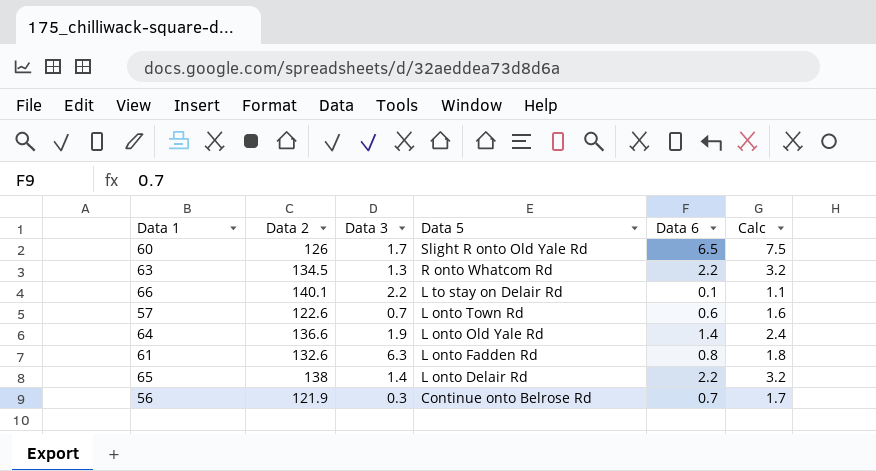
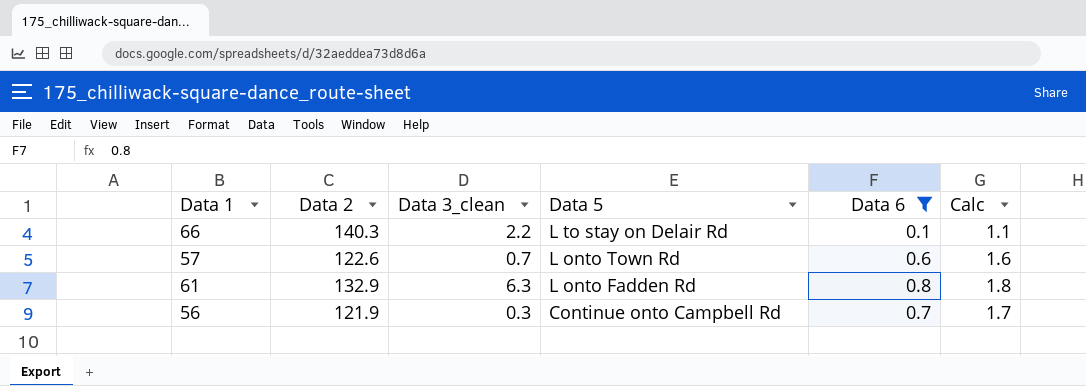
filter: none -> Data 6 <= 0.8
column name: Data 3 -> Data 3_clean
66 | Data 2: 140.1 -> 140.3
61 | Data 2: 132.6 -> 132.9
56 | Data 5: Continue onto Belrose Rd -> Continue onto Campbell Rd

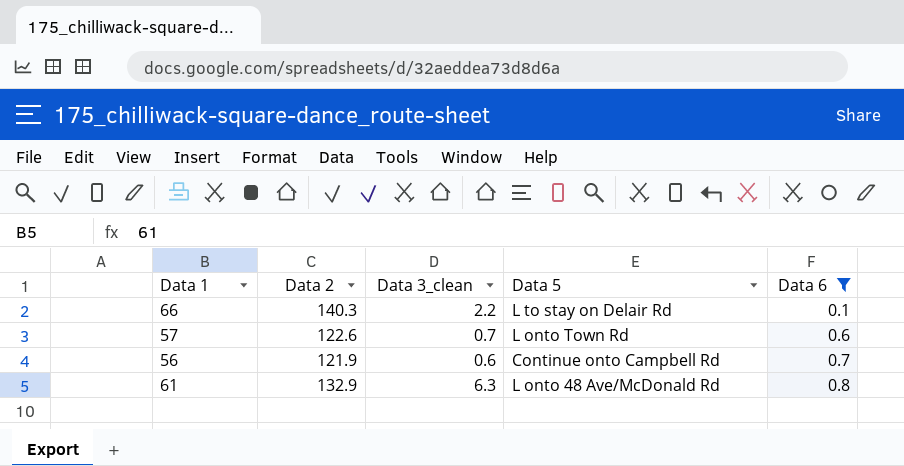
row order: Data 5 descending -> Data 6 ascending
column Calc | formula: [Data 6] + 1 -> none
56 | Data 3_clean: 0.3 -> 0.6
61 | Data 5: L onto Fadden Rd -> L onto 48 Ave/McDonald Rd

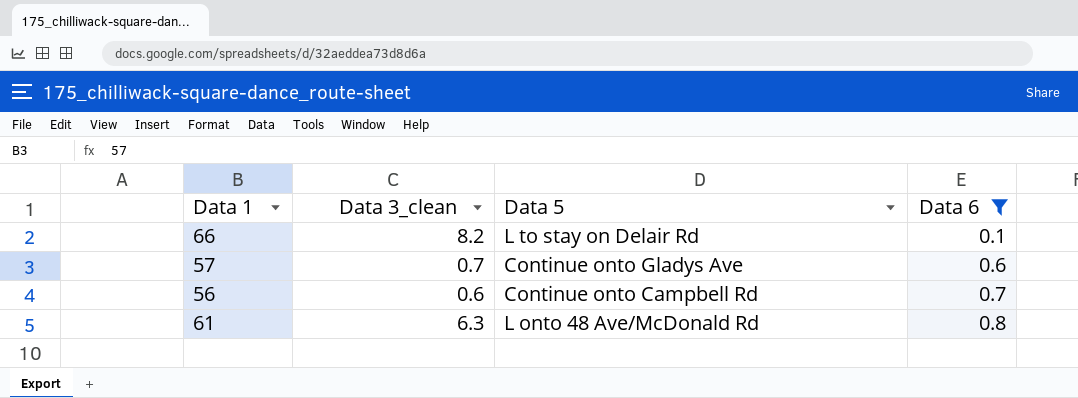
column Data 2 | position: 2 -> none
66 | Data 3_clean: 2.2 -> 8.2
57 | Data 5: L onto Town Rd -> Continue onto Gladys Ave

